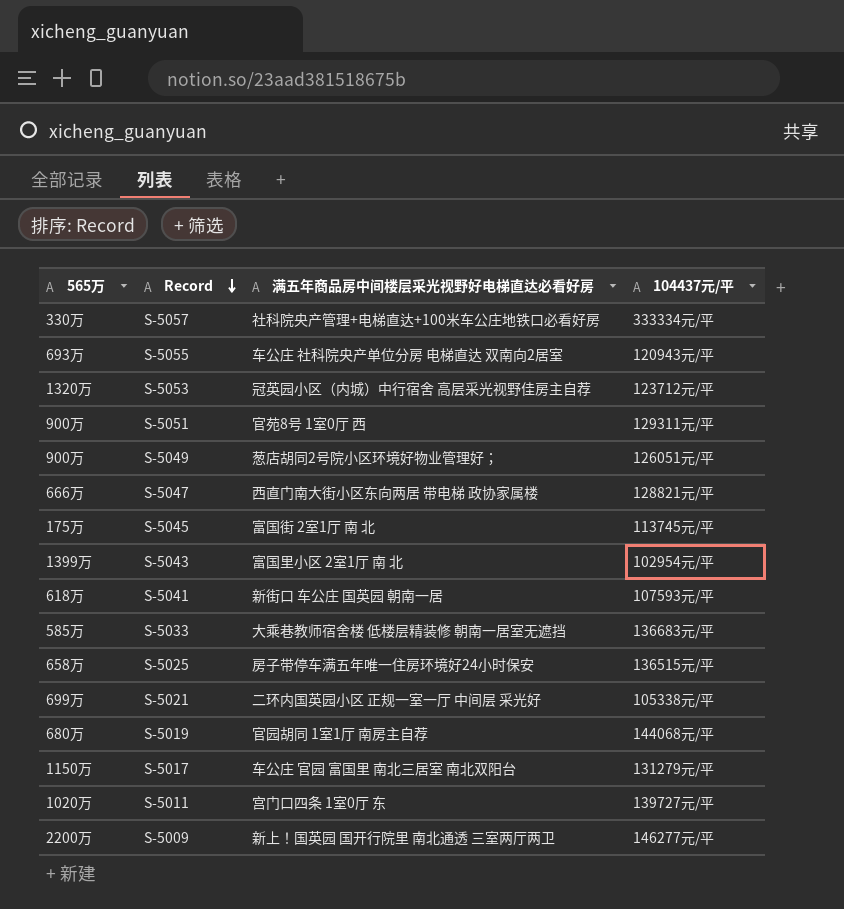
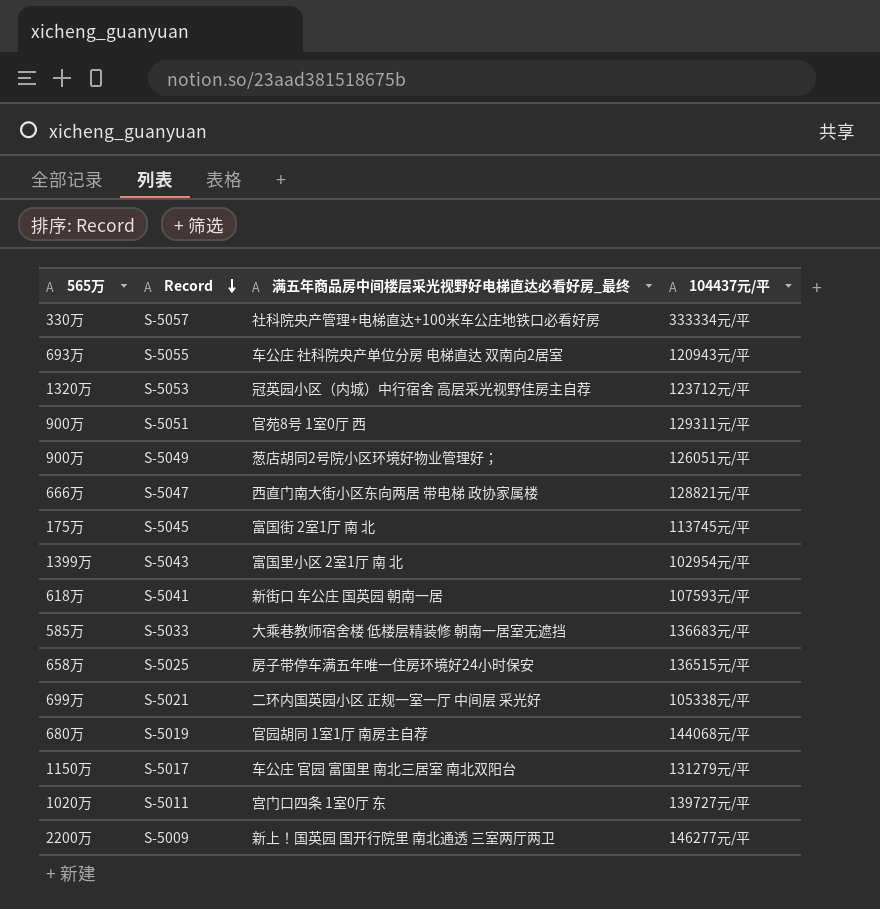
column name: 满五年商品房中间楼层采光视野好电梯直达必看好房 -> 满五年商品房中间楼层采光视野好电梯直达必看好房_最终

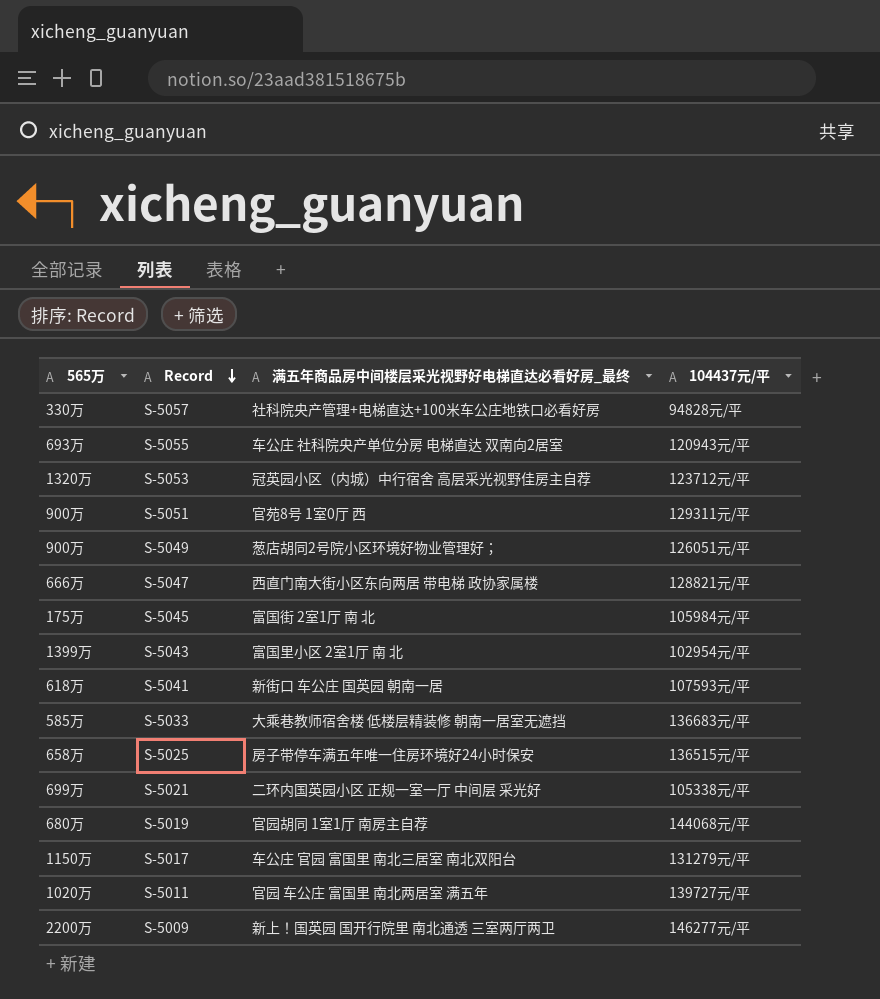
S-5057 | 104437元/平: 333334元/平 -> 94828元/平
S-5045 | 104437元/平: 113745元/平 -> 105984元/平
S-5011 | 满五年商品房中间楼层采光视野好电梯直达必看好房_最终: 宫门口四条 1室0厅 东 -> 官园 车公庄 富国里 南北两居室 满五年

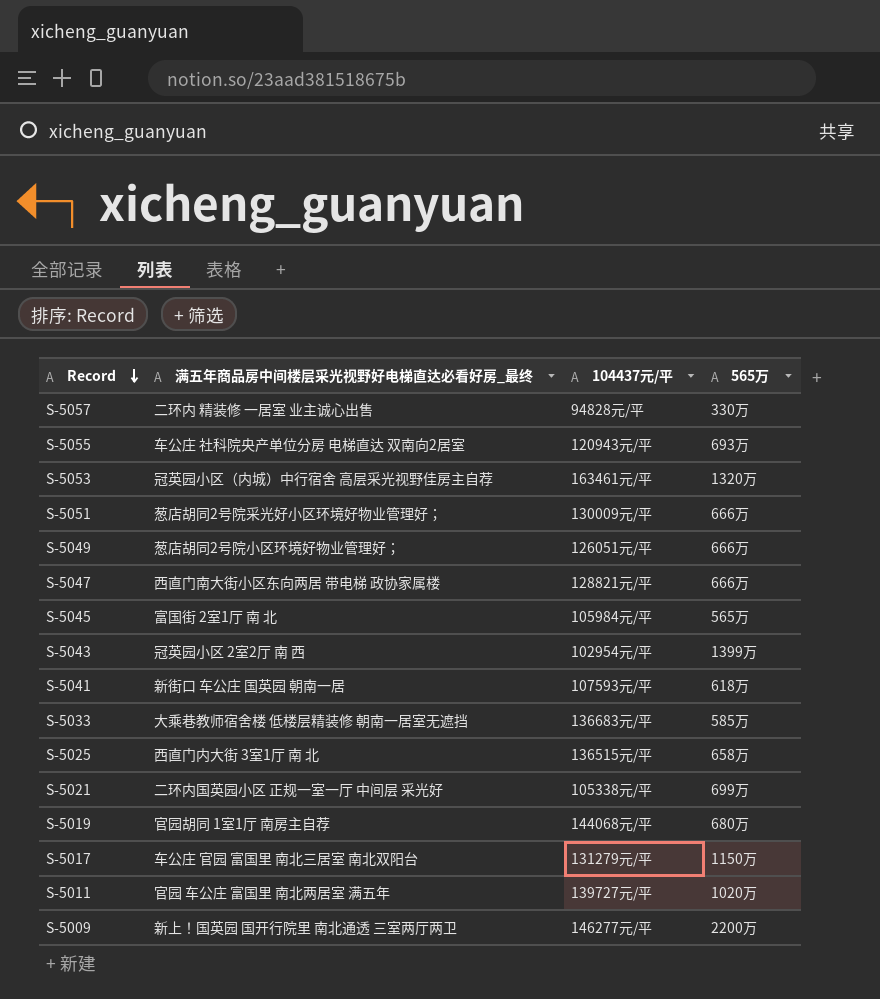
column 565万 | position: 1 -> 4
S-5057 | 满五年商品房中间楼层采光视野好电梯直达必看好房_最终: 社科院央产管理+电梯直达+100米车公庄地铁口必看好房 -> 二环内 精装修 一居室 业主诚心出售
S-5053 | 104437元/平: 123712元/平 -> 163461元/平
S-5051 | 满五年商品房中间楼层采光视野好电梯直达必看好房_最终: 官苑8号 1室0厅 西 -> 葱店胡同2号院采光好小区环境好物业管理好；
S-5051 | 104437元/平: 129311元/平 -> 130009元/平
S-5051 | 565万: 900万 -> 666万
S-5049 | 565万: 900万 -> 666万
S-5045 | 565万: 175万 -> 565万
S-5043 | 满五年商品房中间楼层采光视野好电梯直达必看好房_最终: 富国里小区 2室1厅 南 北 -> 冠英园小区 2室2厅 南 西
S-5025 | 满五年商品房中间楼层采光视野好电梯直达必看好房_最终: 房子带停车满五年唯一住房环境好24小时保安 -> 西直门内大街 3室1厅 南 北

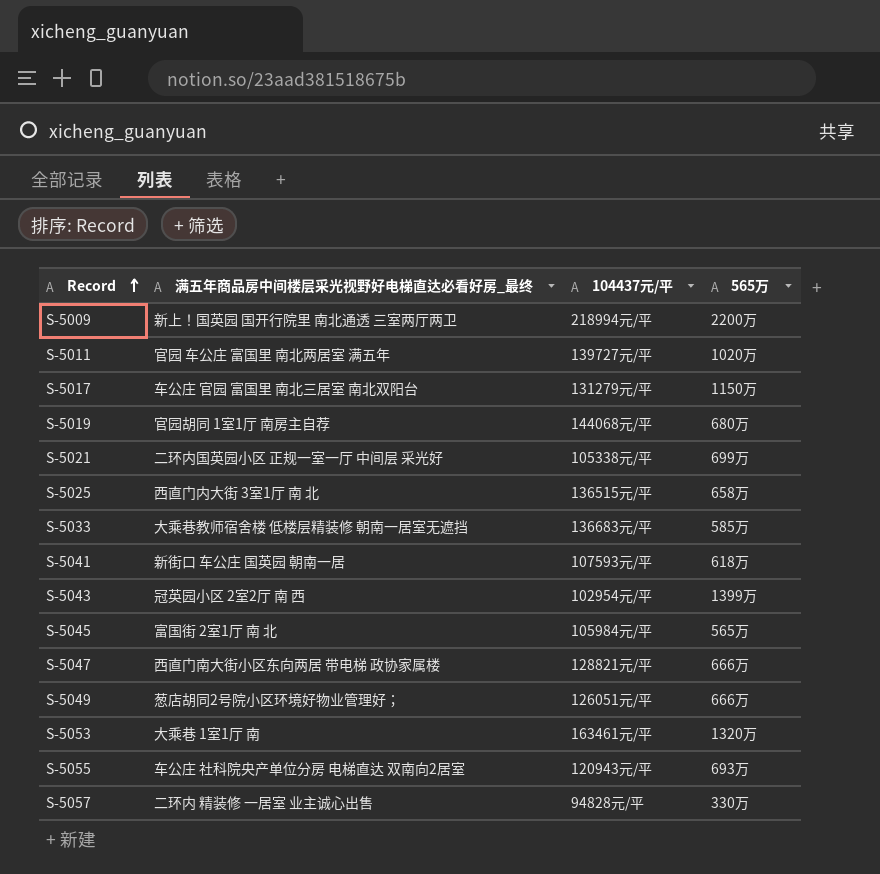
row order: Record descending -> Record ascending
row S-5051: 葱店胡同2号院采光好小区环境好物业管理好； | 130009元/平 | 666万 -> none
S-5009 | 104437元/平: 146277元/平 -> 218994元/平
S-5053 | 满五年商品房中间楼层采光视野好电梯直达必看好房_最终: 冠英园小区（内城）中行宿舍 高层采光视野佳房主自荐 -> 大乘巷 1室1厅 南

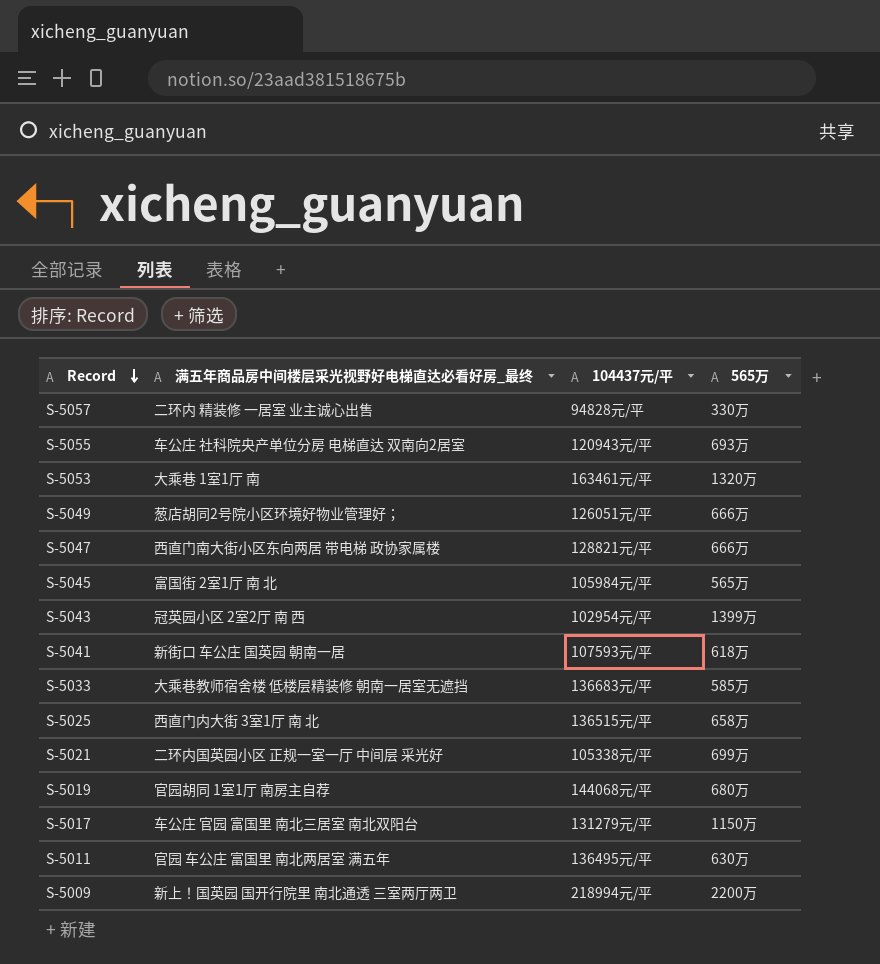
row order: Record ascending -> Record descending
S-5011 | 104437元/平: 139727元/平 -> 136495元/平
S-5011 | 565万: 1020万 -> 630万

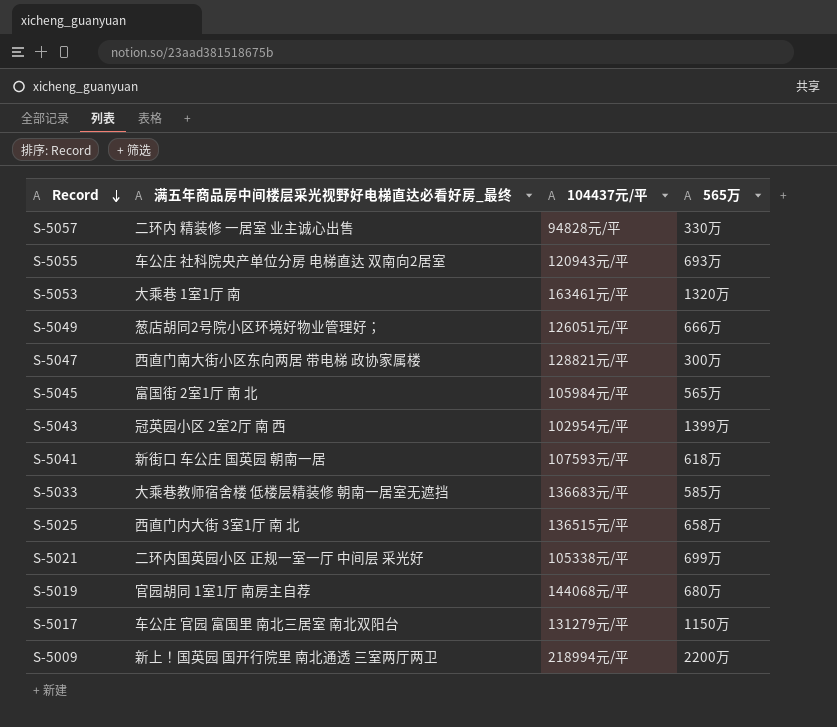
row S-5011: 官园 车公庄 富国里 南北两居室 满五年 | 136495元/平 | 630万 -> none
S-5047 | 565万: 666万 -> 300万

